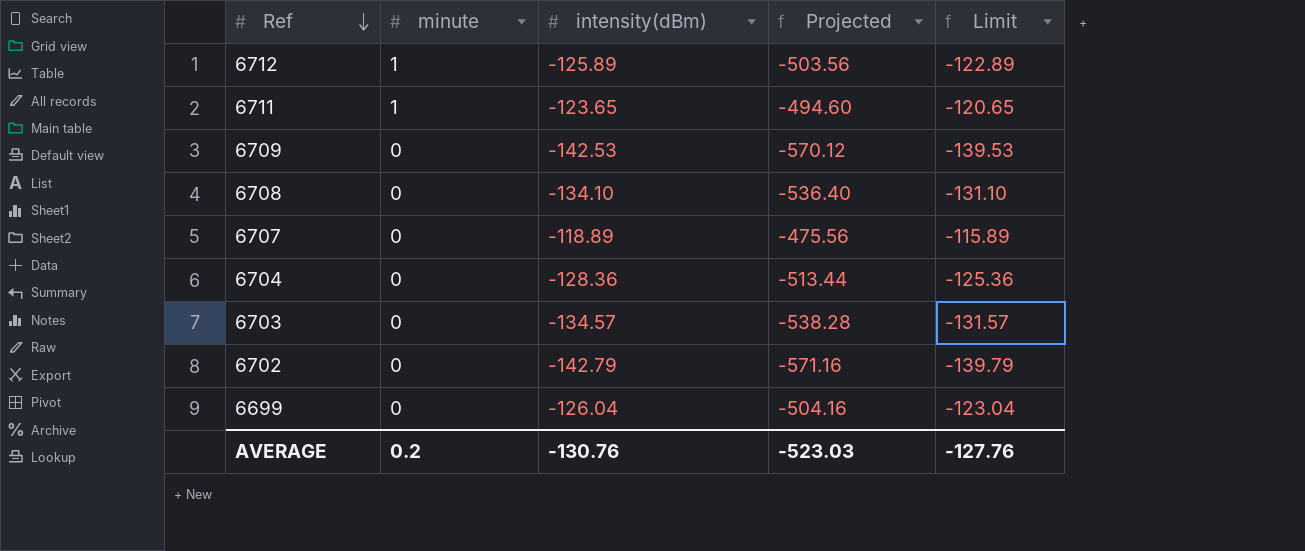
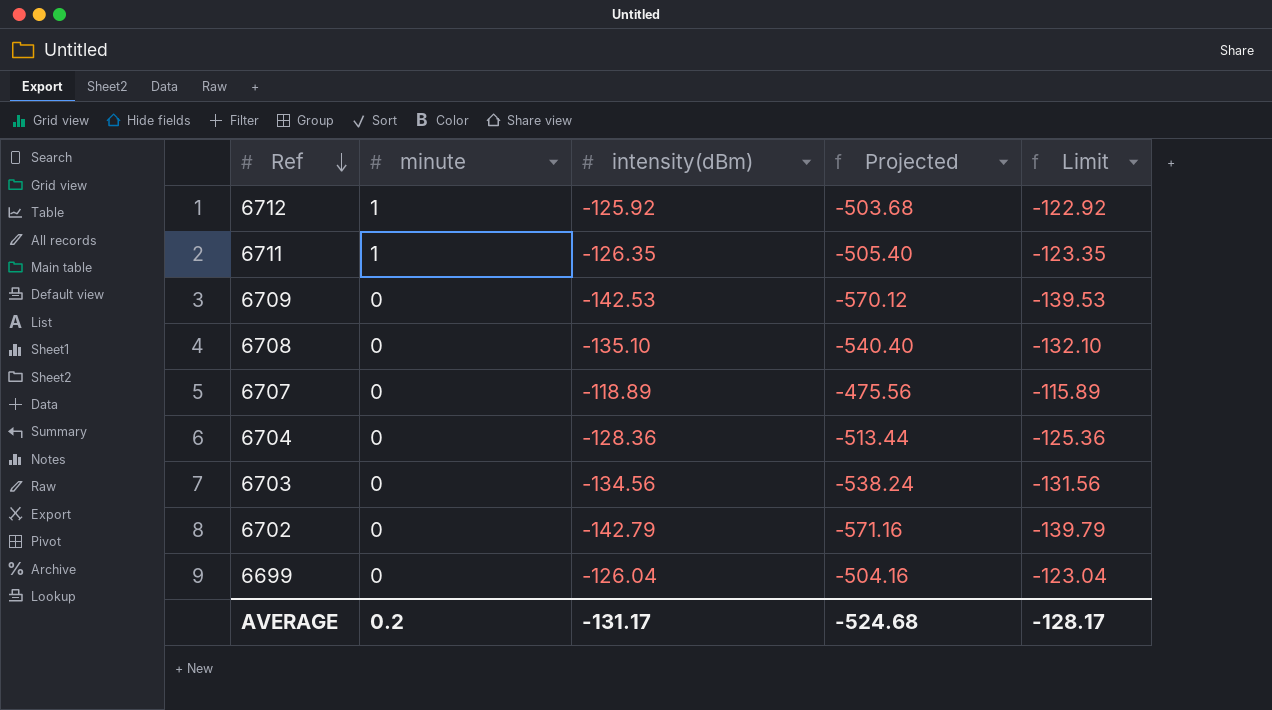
6712 | intensity(dBm): -125.89 -> -125.92
6712 | Projected: -503.56 -> -503.68
6712 | Limit: -122.89 -> -122.92
6711 | intensity(dBm): -123.65 -> -126.35
6711 | Projected: -494.60 -> -505.40
6711 | Limit: -120.65 -> -123.35
6708 | intensity(dBm): -134.10 -> -135.10
6708 | Projected: -536.40 -> -540.40
6708 | Limit: -131.10 -> -132.10
6703 | intensity(dBm): -134.57 -> -134.56
6703 | Projected: -538.28 -> -538.24
6703 | Limit: -131.57 -> -131.56
AVERAGE | intensity(dBm): -130.76 -> -131.17
AVERAGE | Projected: -523.03 -> -524.68
AVERAGE | Limit: -127.76 -> -128.17

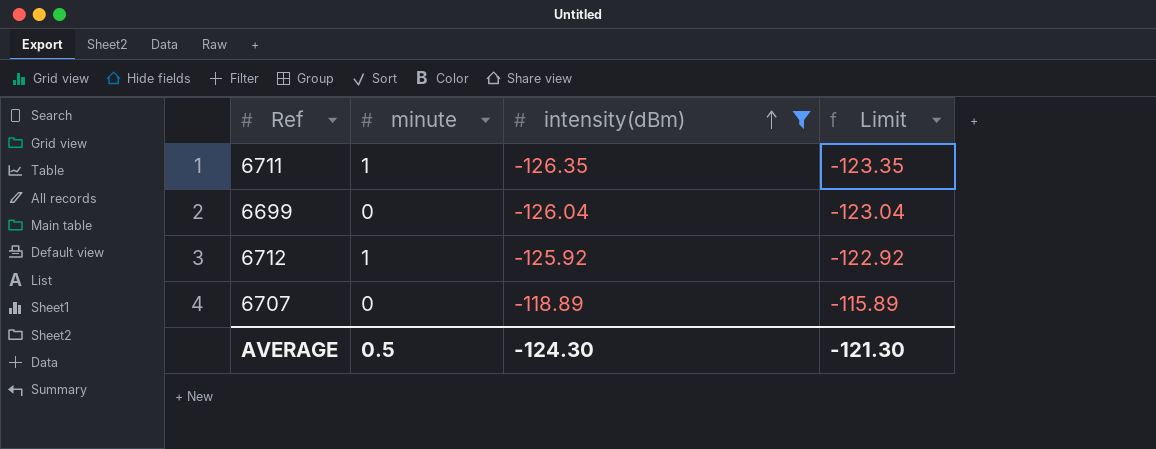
filter: none -> intensity(dBm) >= -126.35
row order: Ref descending -> intensity(dBm) ascending
column Projected | formula: [intensity(dBm)] * 4 -> none
AVERAGE | minute: 0.2 -> 0.5
AVERAGE | intensity(dBm): -131.17 -> -124.30
AVERAGE | Limit: -128.17 -> -121.30

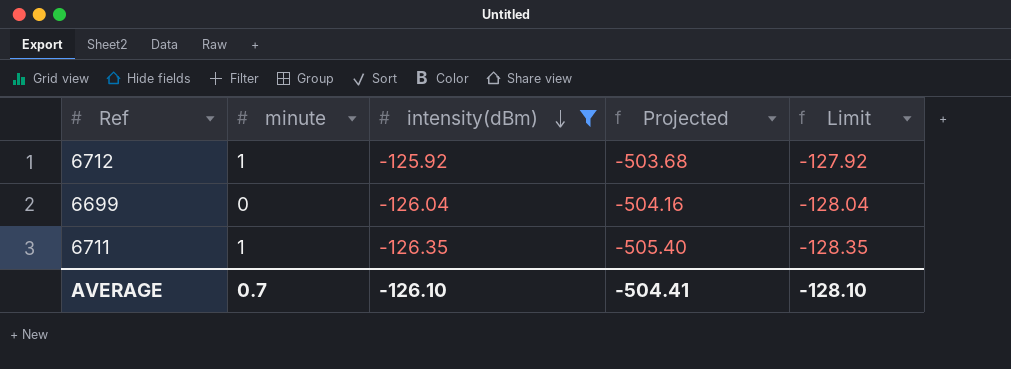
row order: intensity(dBm) ascending -> intensity(dBm) descending
column Projected | formula: none -> [intensity(dBm)] * 4
column Limit | formula: [intensity(dBm)] + 3 -> [intensity(dBm)] - 2
row 6707: 0 | -118.89 | -115.89 -> none
AVERAGE | minute: 0.5 -> 0.7
AVERAGE | intensity(dBm): -124.30 -> -126.10
AVERAGE | Limit: -121.30 -> -128.10

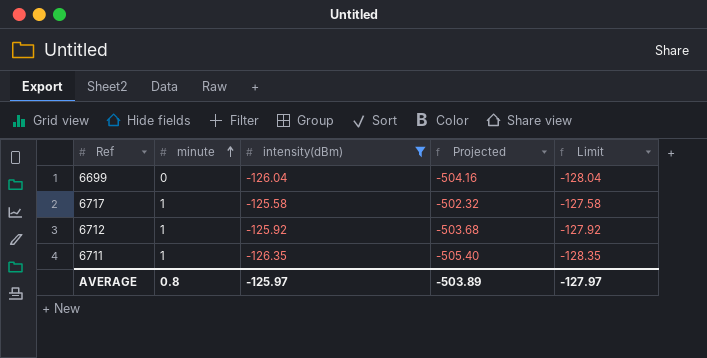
row order: intensity(dBm) descending -> minute ascending
row 6717: none -> 1 | -125.58 | -502.32 | -127.58
AVERAGE | minute: 0.7 -> 0.8
AVERAGE | intensity(dBm): -126.10 -> -125.97
AVERAGE | Projected: -504.41 -> -503.89
AVERAGE | Limit: -128.10 -> -127.97

